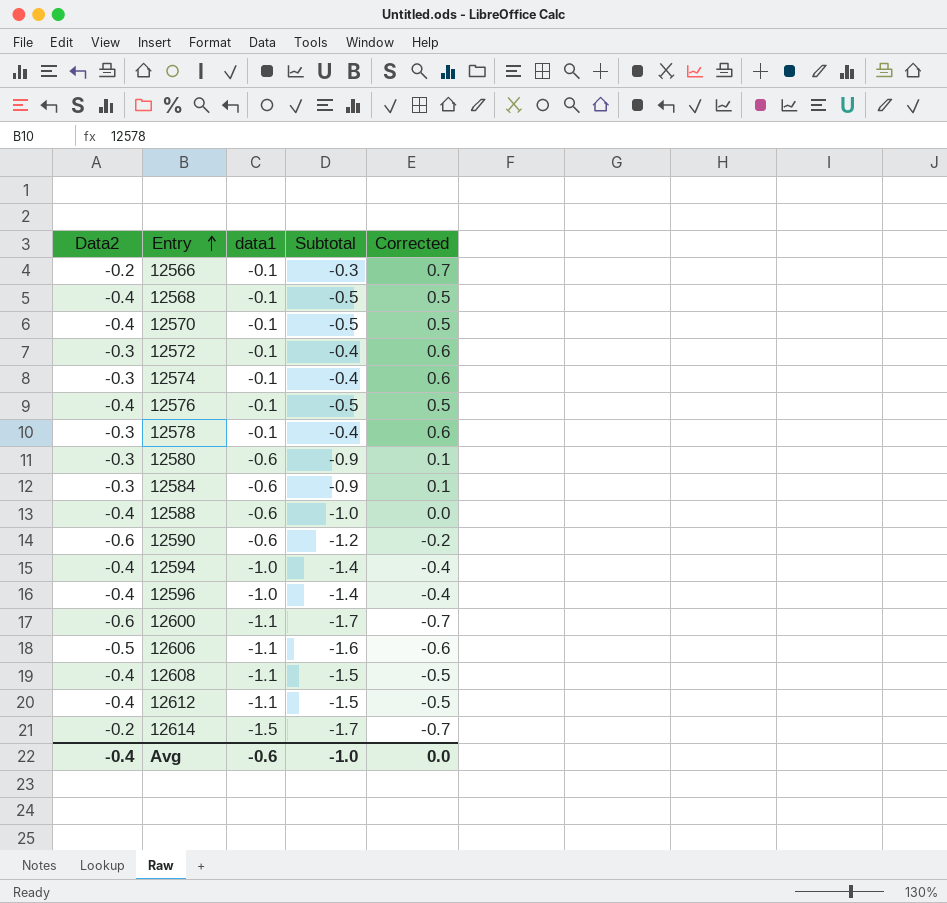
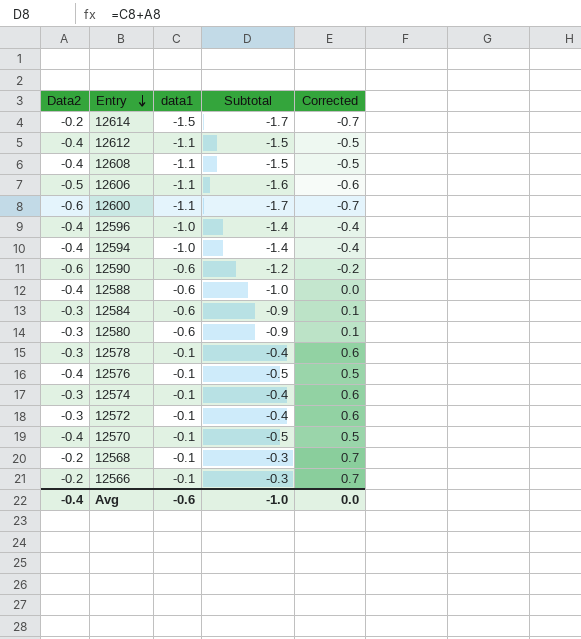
row order: Entry ascending -> Entry descending
12568 | Data2: -0.4 -> -0.2
12568 | Subtotal: -0.5 -> -0.3
12568 | Corrected: 0.5 -> 0.7

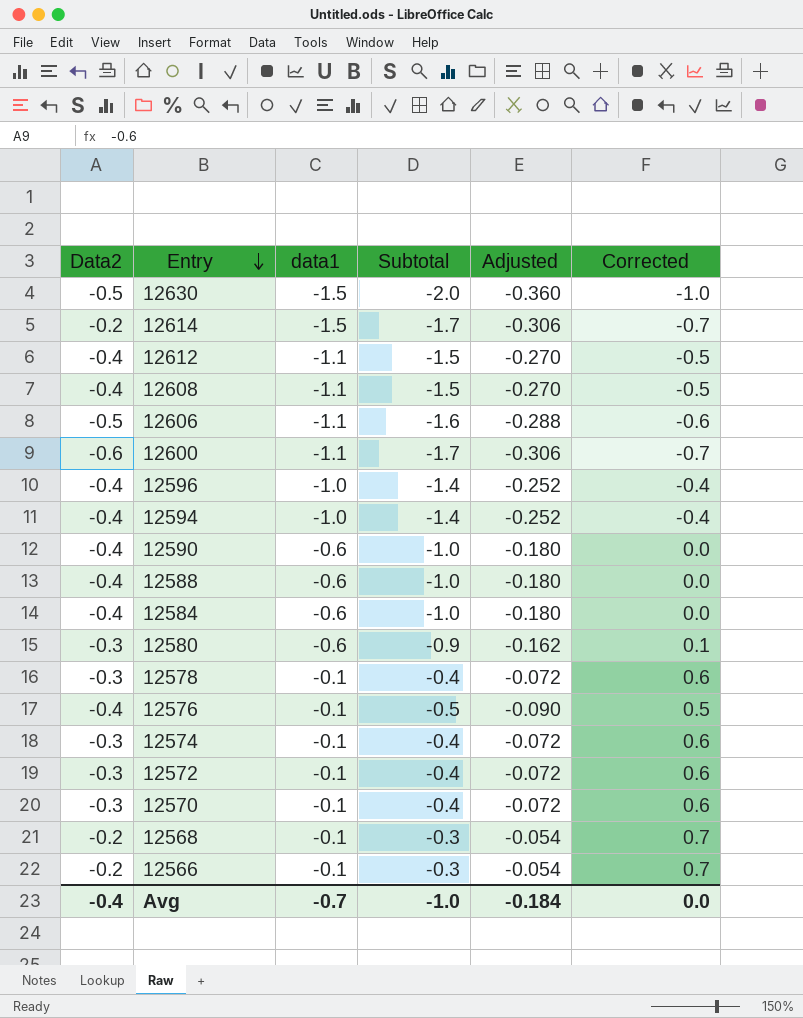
column Adjusted | formula: none -> [Subtotal] * 0.18
row 12630: none -> -0.5 | -1.5 | -2.0 | -0.360 | -1.0
12590 | Data2: -0.6 -> -0.4
12590 | Subtotal: -1.2 -> -1.0
12590 | Corrected: -0.2 -> 0.0
12584 | Data2: -0.3 -> -0.4
12584 | Subtotal: -0.9 -> -1.0
12584 | Corrected: 0.1 -> 0.0
12570 | Data2: -0.4 -> -0.3
12570 | Subtotal: -0.5 -> -0.4
12570 | Corrected: 0.5 -> 0.6
Avg | data1: -0.6 -> -0.7

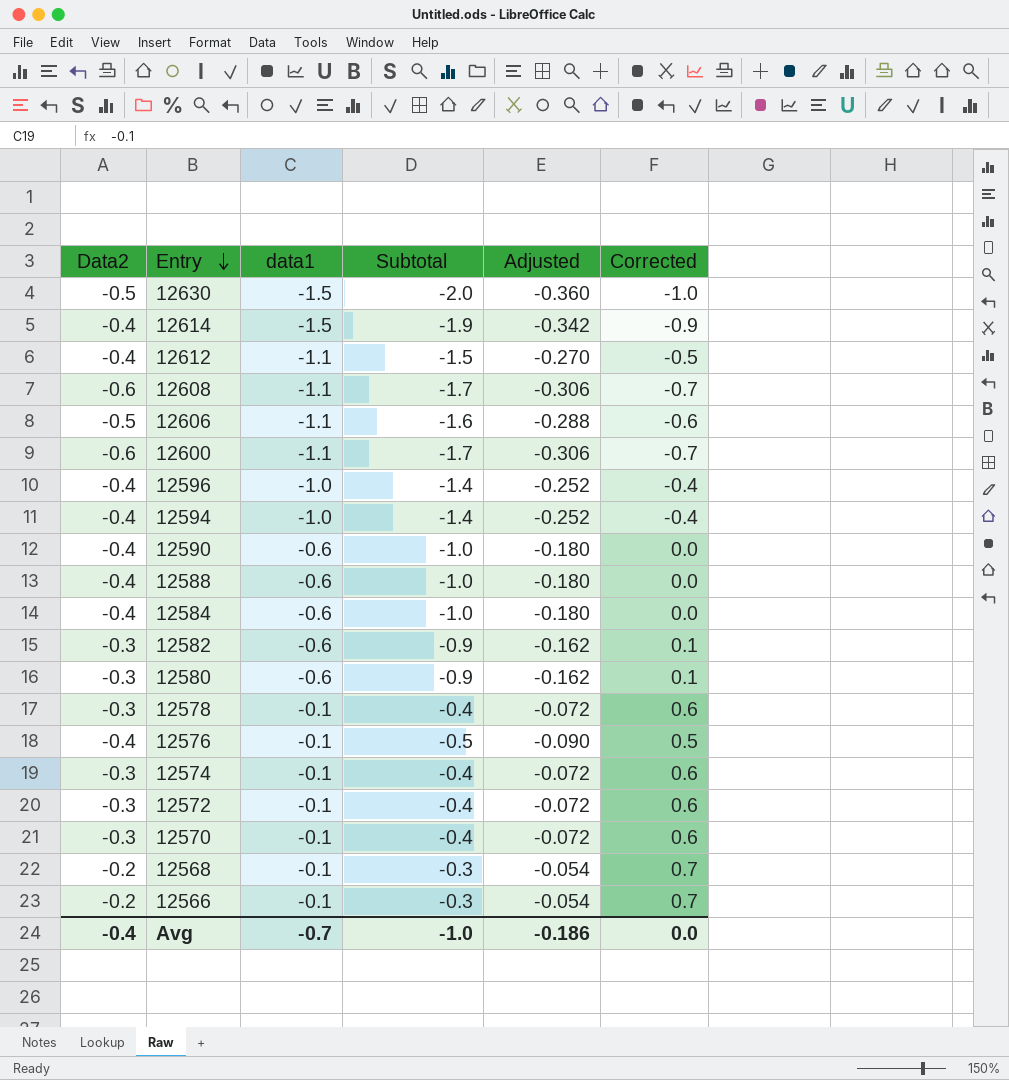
12614 | Data2: -0.2 -> -0.4
12614 | Subtotal: -1.7 -> -1.9
12614 | Adjusted: -0.306 -> -0.342
12614 | Corrected: -0.7 -> -0.9
12608 | Data2: -0.4 -> -0.6
12608 | Subtotal: -1.5 -> -1.7
12608 | Adjusted: -0.270 -> -0.306
12608 | Corrected: -0.5 -> -0.7
row 12582: none -> -0.3 | -0.6 | -0.9 | -0.162 | 0.1
Avg | Adjusted: -0.184 -> -0.186

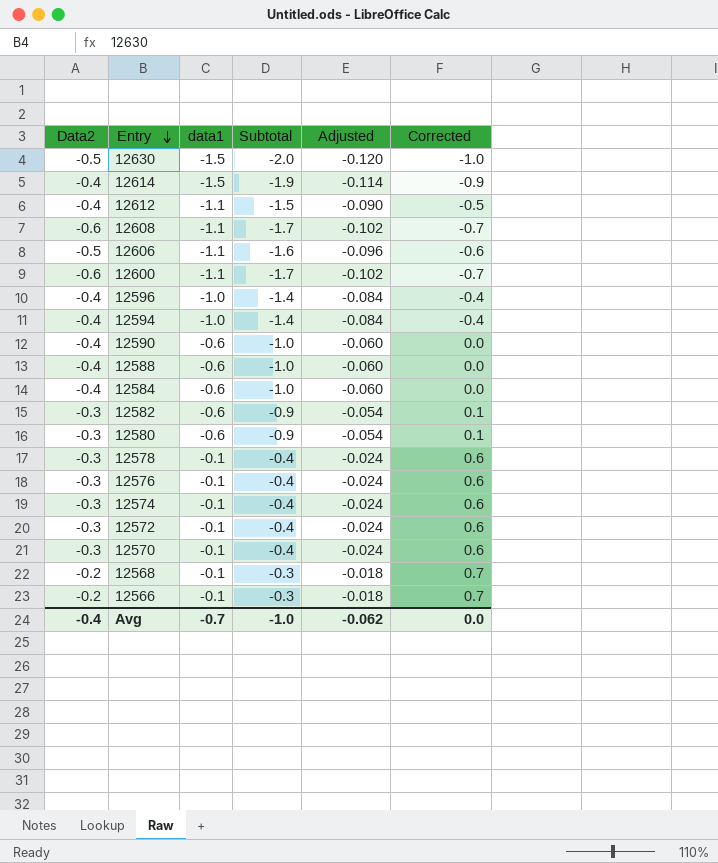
column Adjusted | formula: [Subtotal] * 0.18 -> [Subtotal] * 0.06
12576 | Data2: -0.4 -> -0.3
12576 | Subtotal: -0.5 -> -0.4
12576 | Corrected: 0.5 -> 0.6
Avg | Adjusted: -0.186 -> -0.062

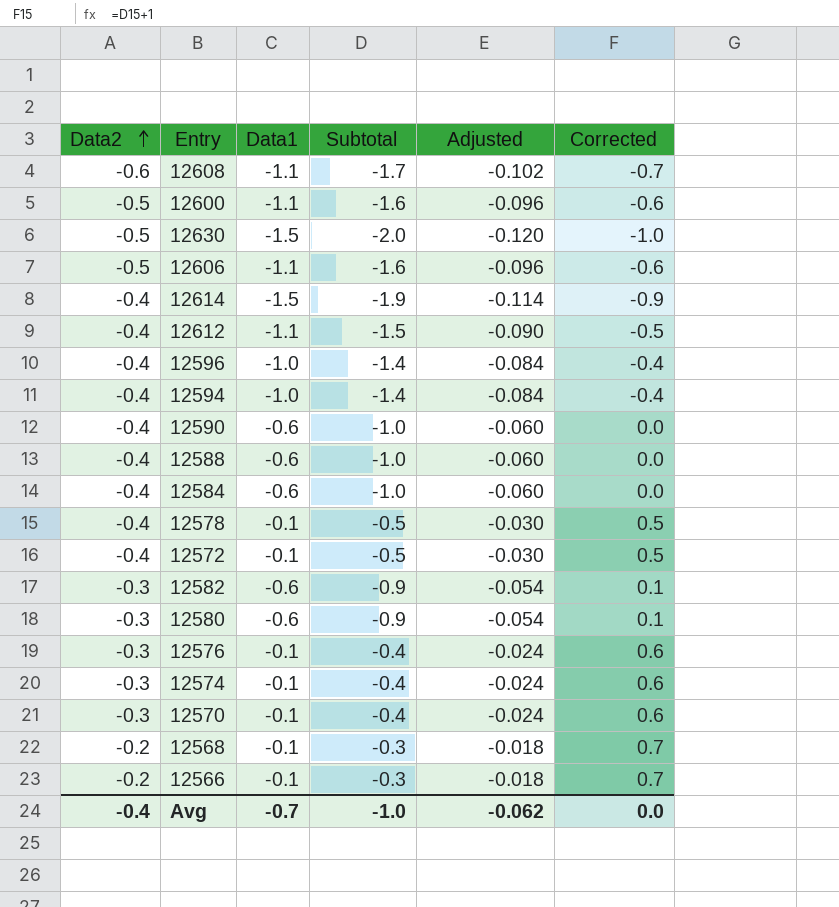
row order: Entry descending -> Data2 ascending
column name: data1 -> Data1
12600 | Data2: -0.6 -> -0.5
12600 | Subtotal: -1.7 -> -1.6
12600 | Adjusted: -0.102 -> -0.096
12600 | Corrected: -0.7 -> -0.6
12578 | Data2: -0.3 -> -0.4
12578 | Subtotal: -0.4 -> -0.5
12578 | Adjusted: -0.024 -> -0.030
12578 | Corrected: 0.6 -> 0.5
12572 | Data2: -0.3 -> -0.4
12572 | Subtotal: -0.4 -> -0.5
12572 | Adjusted: -0.024 -> -0.030
12572 | Corrected: 0.6 -> 0.5

